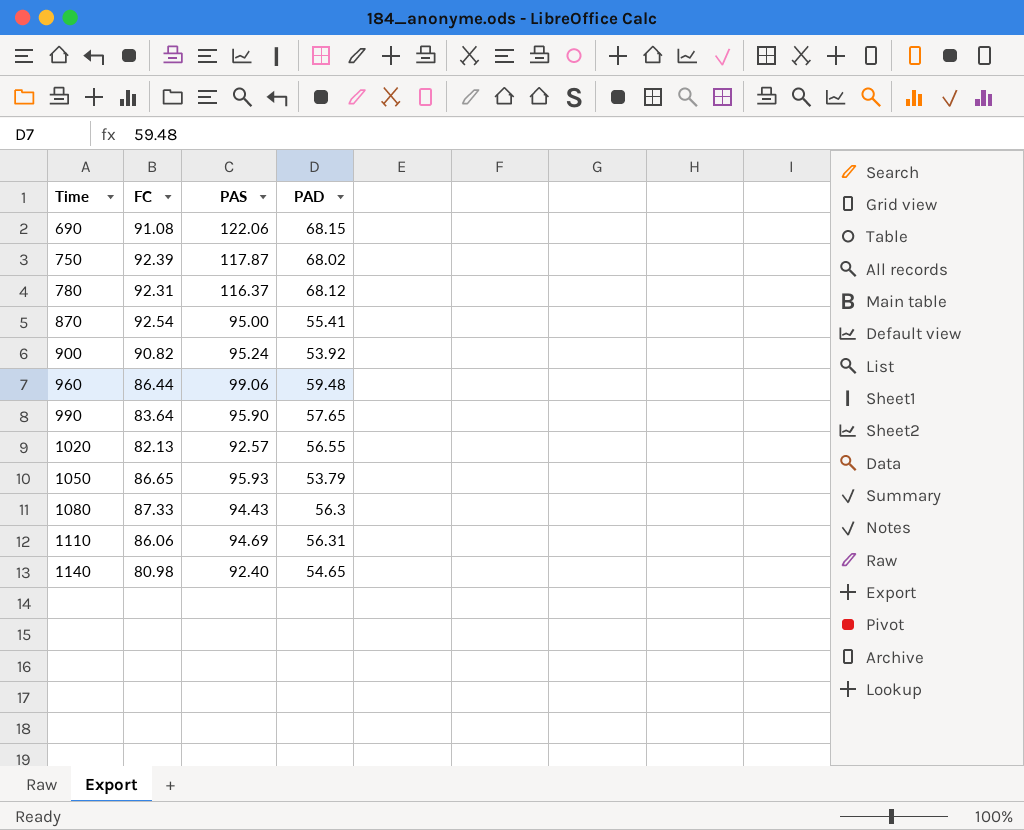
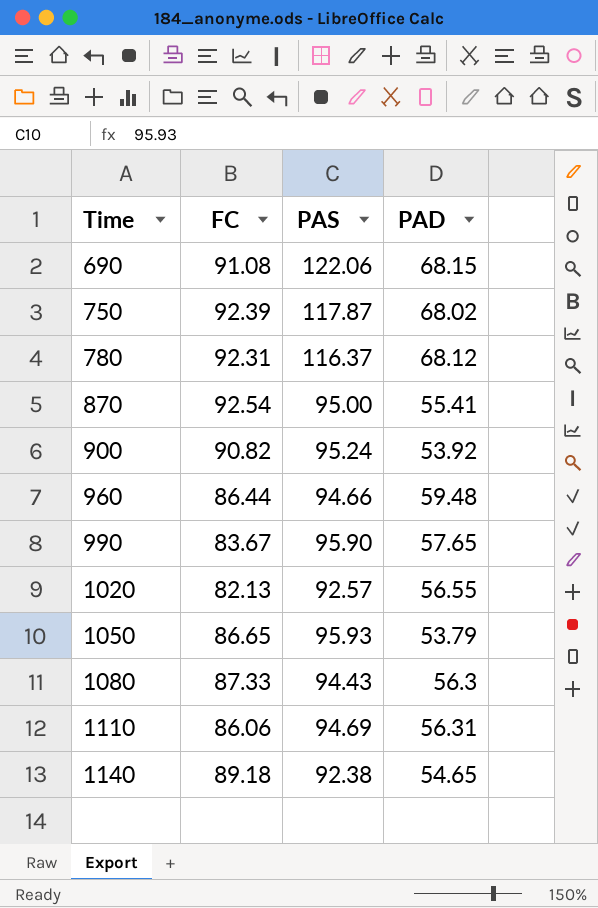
960 | PAS: 99.06 -> 94.66
990 | FC: 83.64 -> 83.67
1140 | FC: 80.98 -> 89.18
1140 | PAS: 92.40 -> 92.38

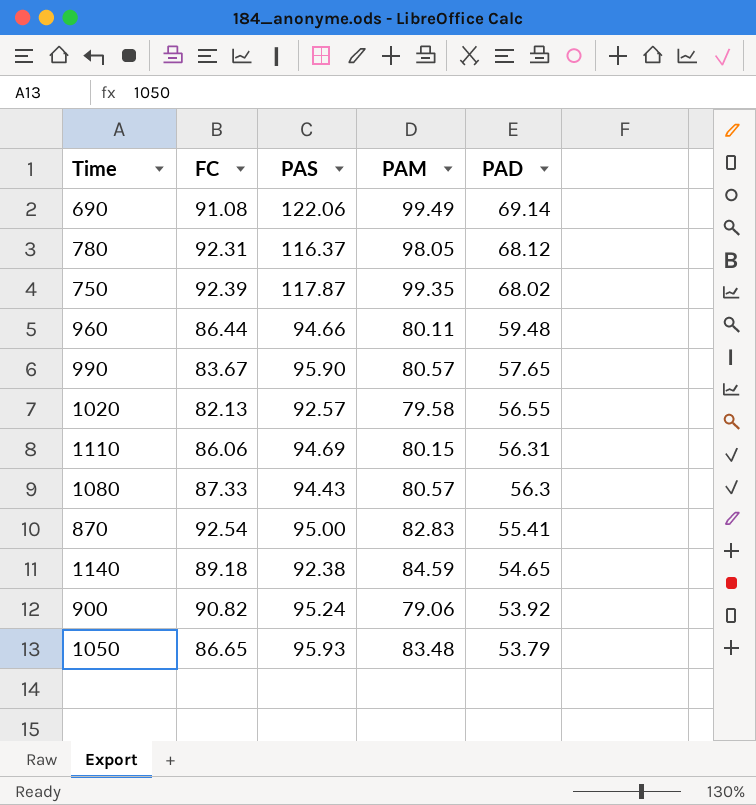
row order: Time ascending -> PAD descending
column PAM | position: none -> 4
690 | PAD: 68.15 -> 69.14

